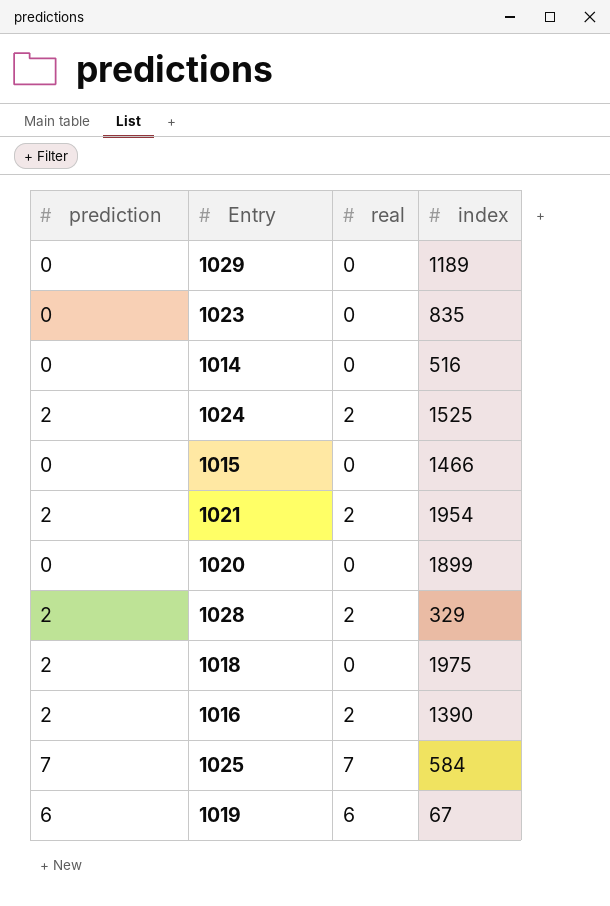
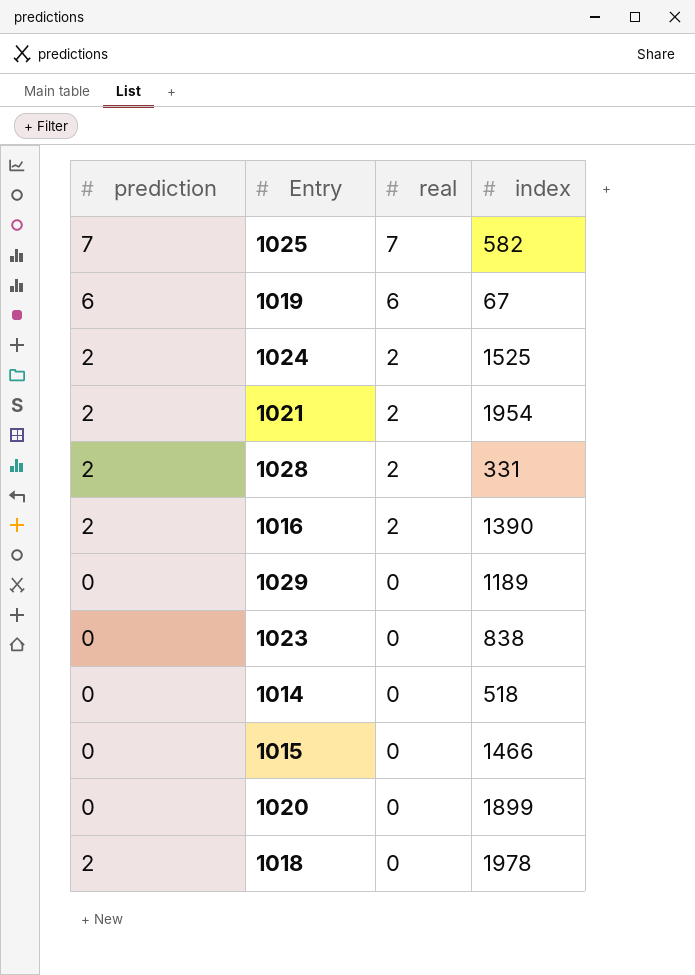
row order: none -> real descending
1025 | index: 584 -> 582
1028 | index: 329 -> 331
1023 | index: 835 -> 838
1014 | index: 516 -> 518
1018 | index: 1975 -> 1978

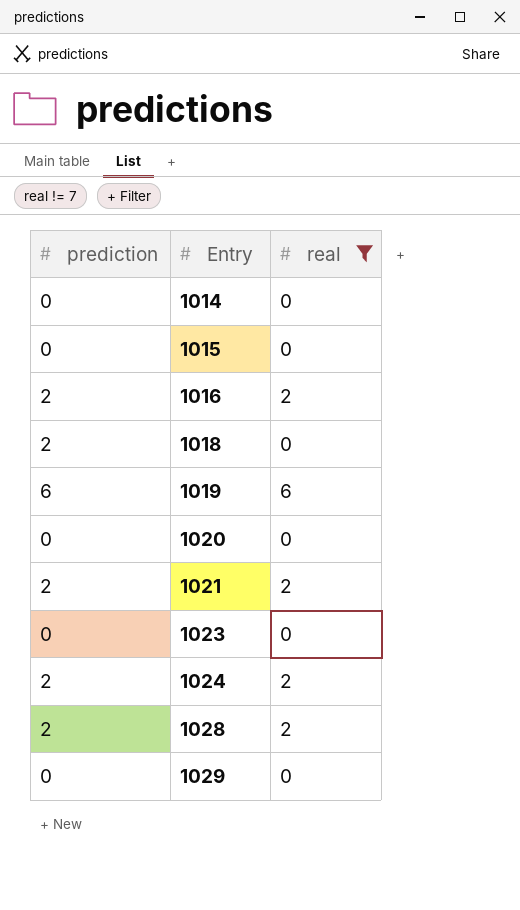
filter: none -> real != 7
row order: real descending -> Entry ascending
column index | position: 4 -> none

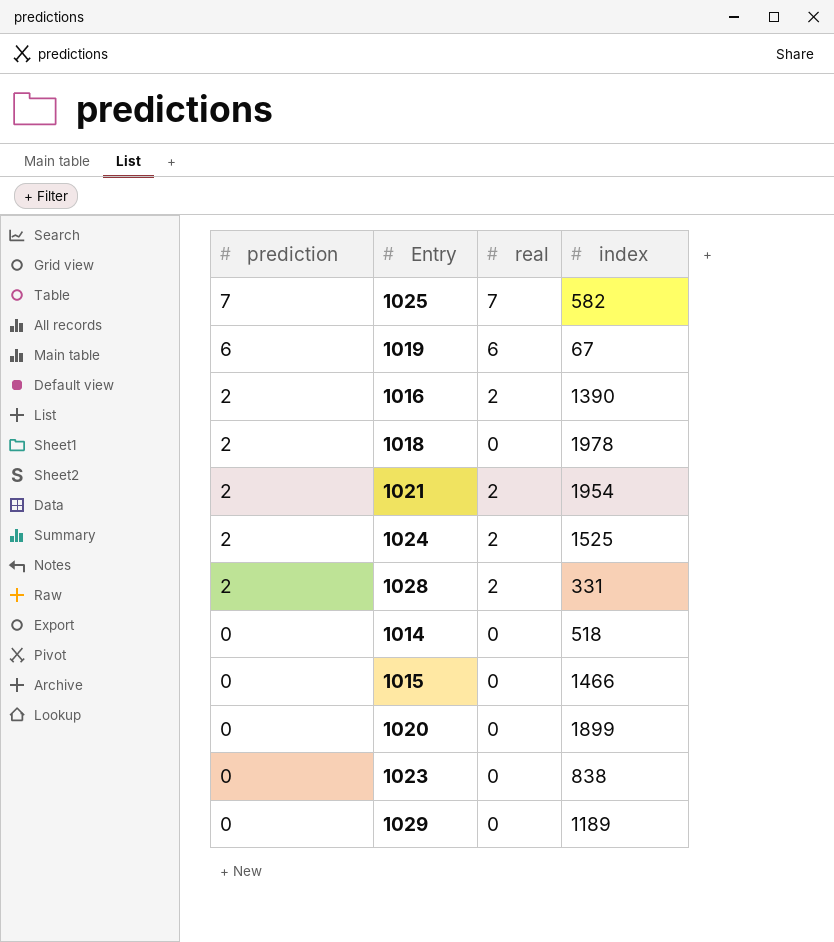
filter: real != 7 -> none
row order: Entry ascending -> prediction descending
column index | position: none -> 4

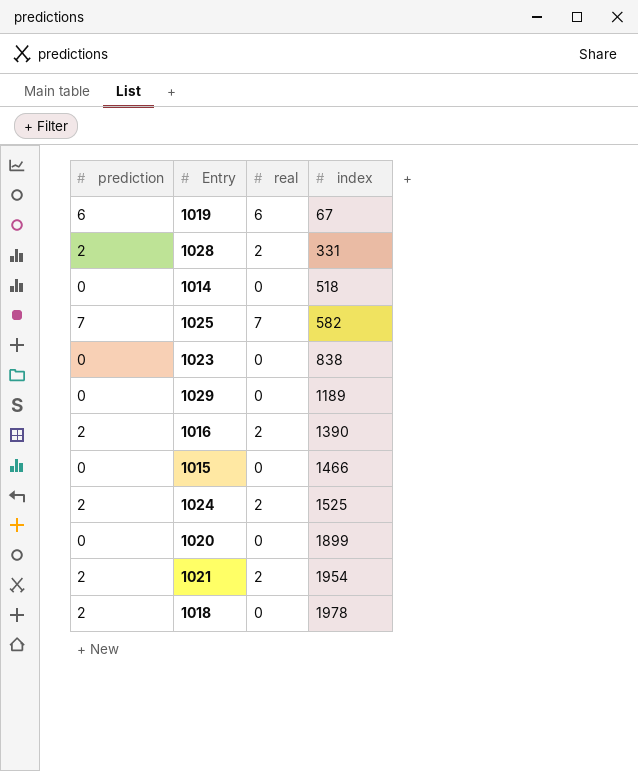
row order: prediction descending -> index ascending

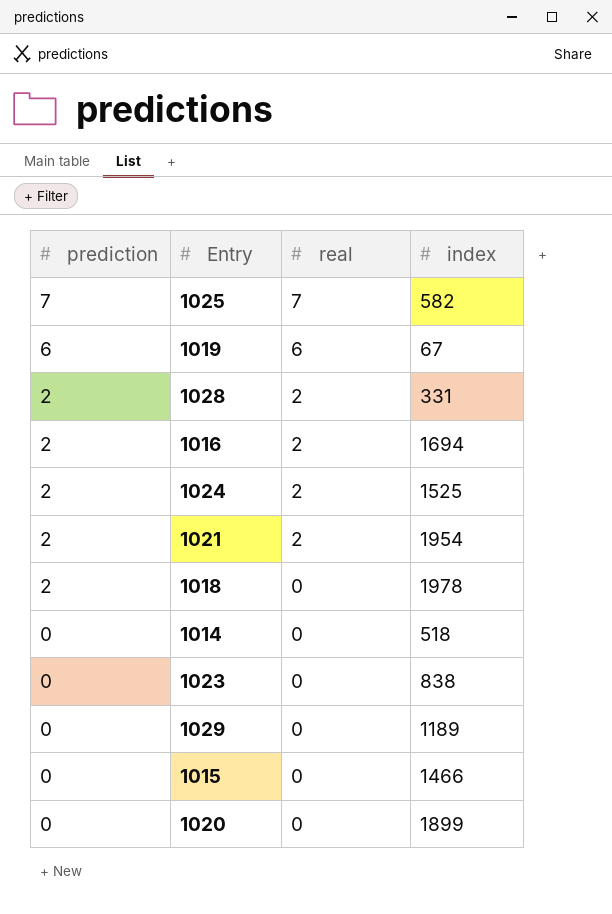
row order: index ascending -> prediction descending
1016 | index: 1390 -> 1694

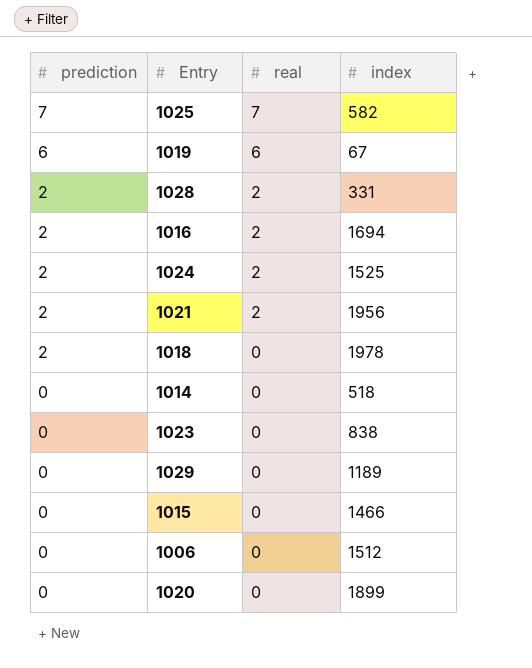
1021 | index: 1954 -> 1956
row 1006: none -> 0 | 0 | 1512

